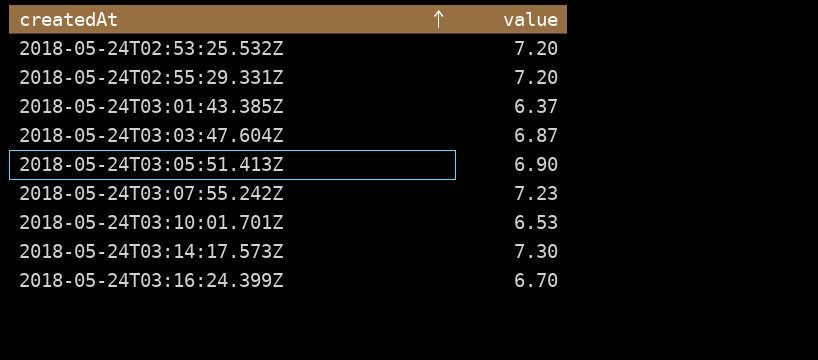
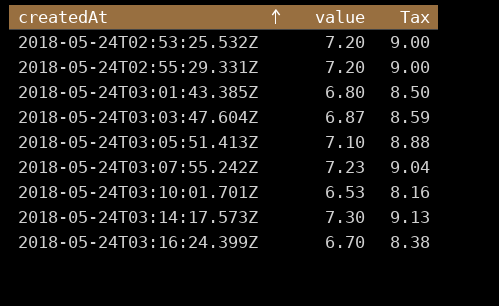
column Tax | formula: none -> [value] * 1.25
2018-05-24T03:01:43.385Z | value: 6.37 -> 6.80
2018-05-24T03:05:51.413Z | value: 6.90 -> 7.10

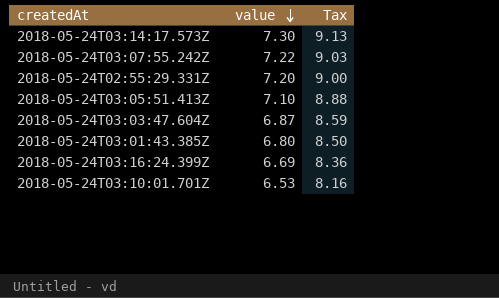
row order: createdAt ascending -> value descending
row 2018-05-24T02:53:25.532Z: 7.20 | 9.00 -> none
2018-05-24T03:07:55.242Z | value: 7.23 -> 7.22
2018-05-24T03:07:55.242Z | Tax: 9.04 -> 9.03
2018-05-24T03:16:24.399Z | value: 6.70 -> 6.69
2018-05-24T03:16:24.399Z | Tax: 8.38 -> 8.36

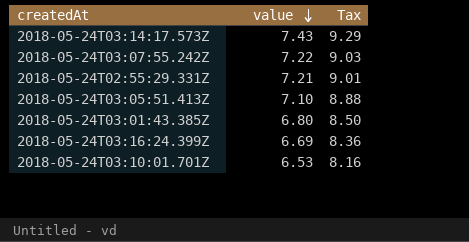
row 2018-05-24T03:03:47.604Z: 6.87 | 8.59 -> none
2018-05-24T03:14:17.573Z | value: 7.30 -> 7.43
2018-05-24T03:14:17.573Z | Tax: 9.13 -> 9.29
2018-05-24T02:55:29.331Z | value: 7.20 -> 7.21
2018-05-24T02:55:29.331Z | Tax: 9.00 -> 9.01

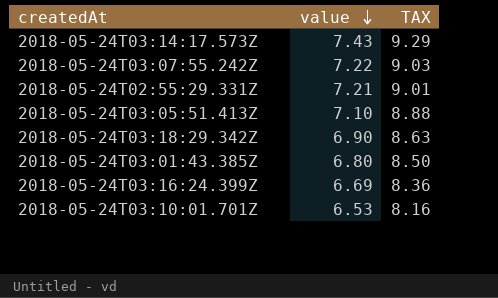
column name: Tax -> TAX
row 2018-05-24T03:18:29.342Z: none -> 6.90 | 8.63

